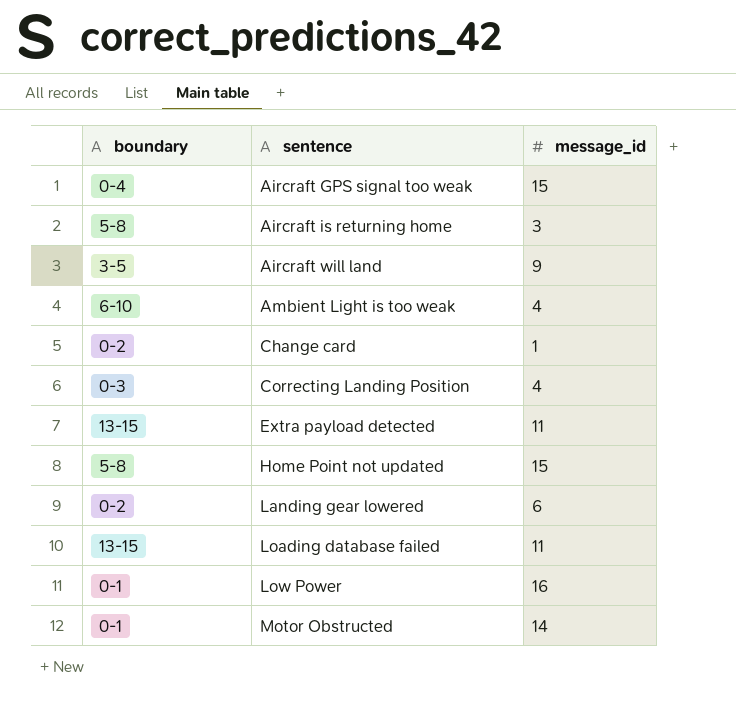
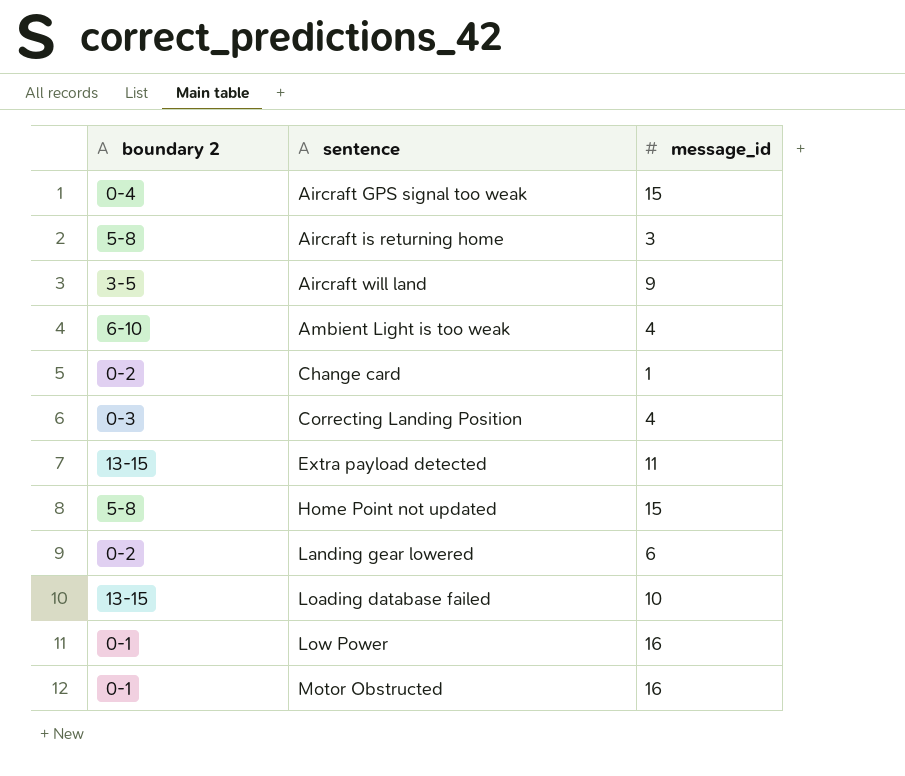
column name: boundary -> boundary 2
Loading database failed | message_id: 11 -> 10
Motor Obstructed | message_id: 14 -> 16

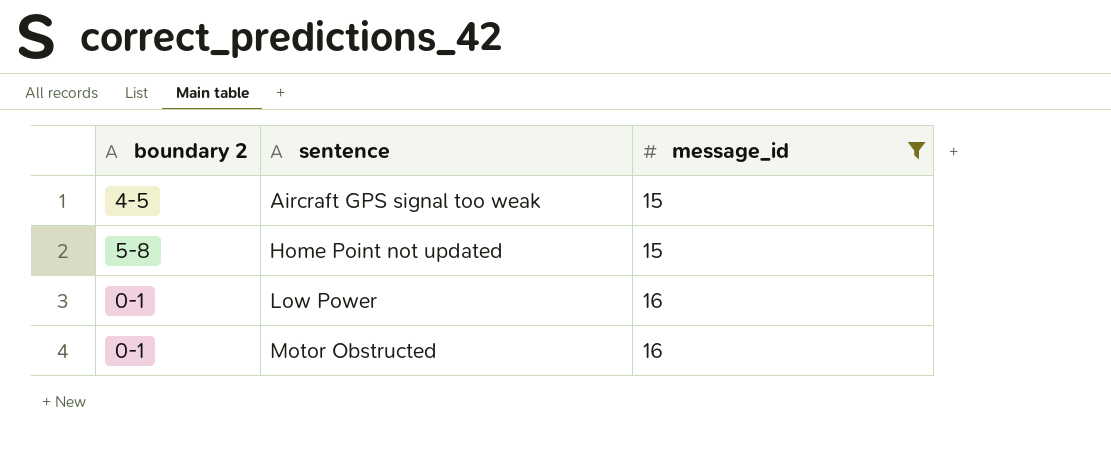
filter: none -> message_id >= 15
Aircraft GPS signal too weak | boundary 2: 0-4 -> 4-5

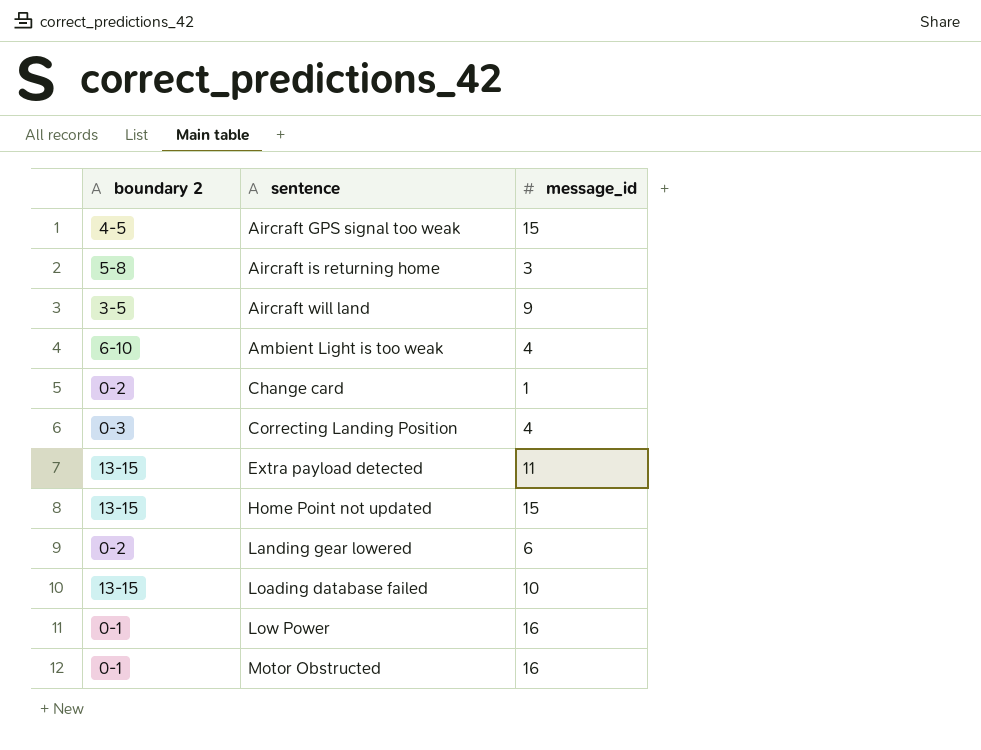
filter: message_id >= 15 -> none
Home Point not updated | boundary 2: 5-8 -> 13-15

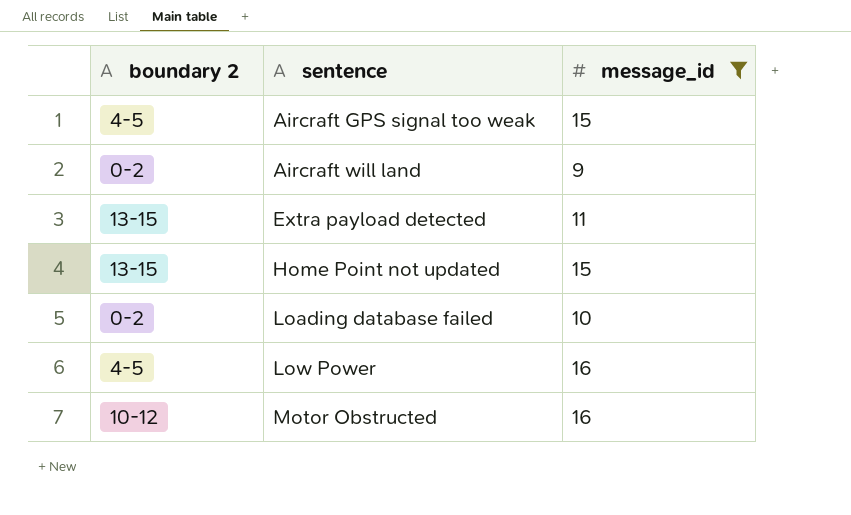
filter: none -> message_id >= 9
Aircraft will land | boundary 2: 3-5 -> 0-2
Loading database failed | boundary 2: 13-15 -> 0-2
Low Power | boundary 2: 0-1 -> 4-5
Motor Obstructed | boundary 2: 0-1 -> 10-12

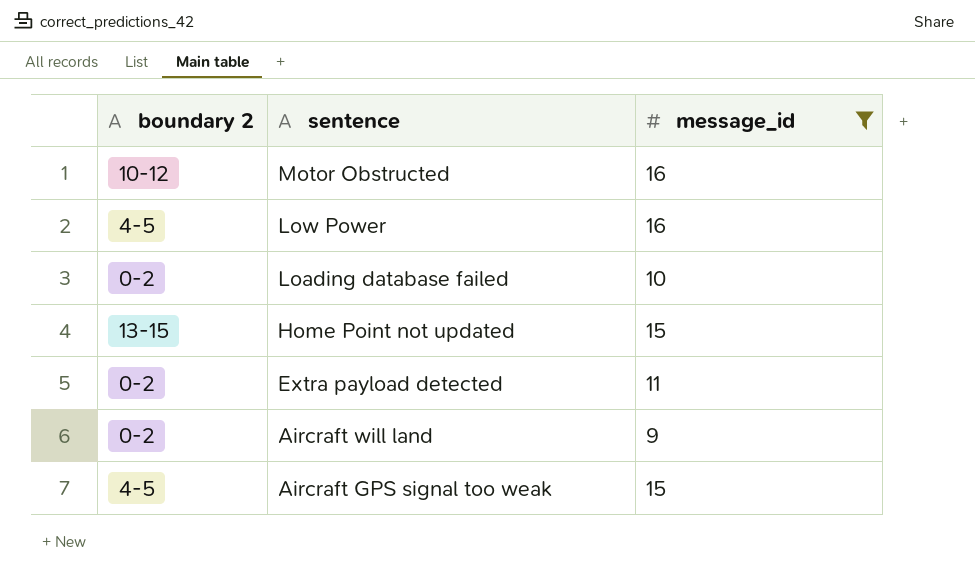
row order: sentence ascending -> sentence descending
Extra payload detected | boundary 2: 13-15 -> 0-2

